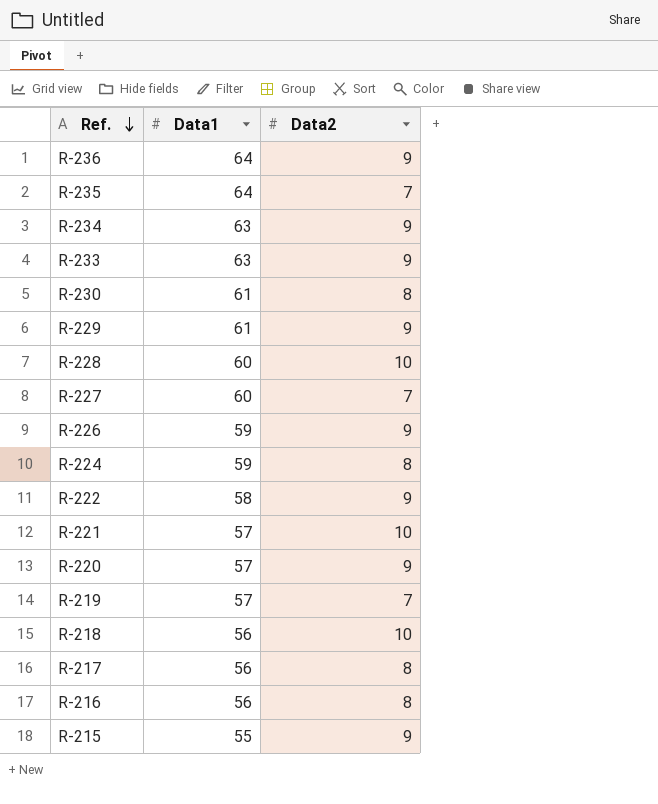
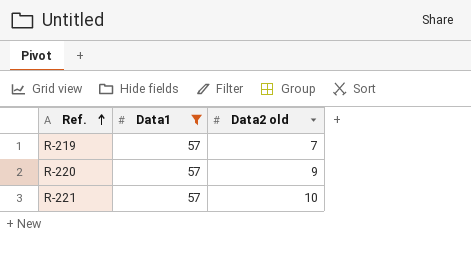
filter: none -> Data1 = 57
row order: Ref. descending -> Ref. ascending
column name: Data2 -> Data2 old

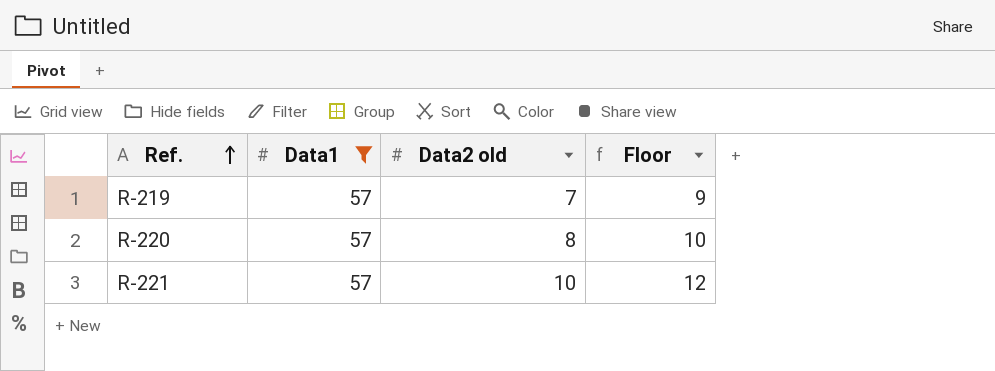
column Floor | formula: none -> [Data2 old] + 2
R-220 | Data2 old: 9 -> 8

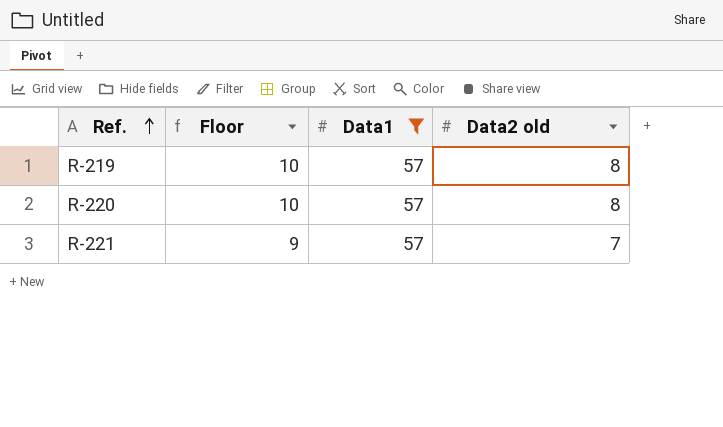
column Floor | position: 4 -> 2
R-219 | Floor: 9 -> 10
R-219 | Data2 old: 7 -> 8
R-221 | Floor: 12 -> 9
R-221 | Data2 old: 10 -> 7

